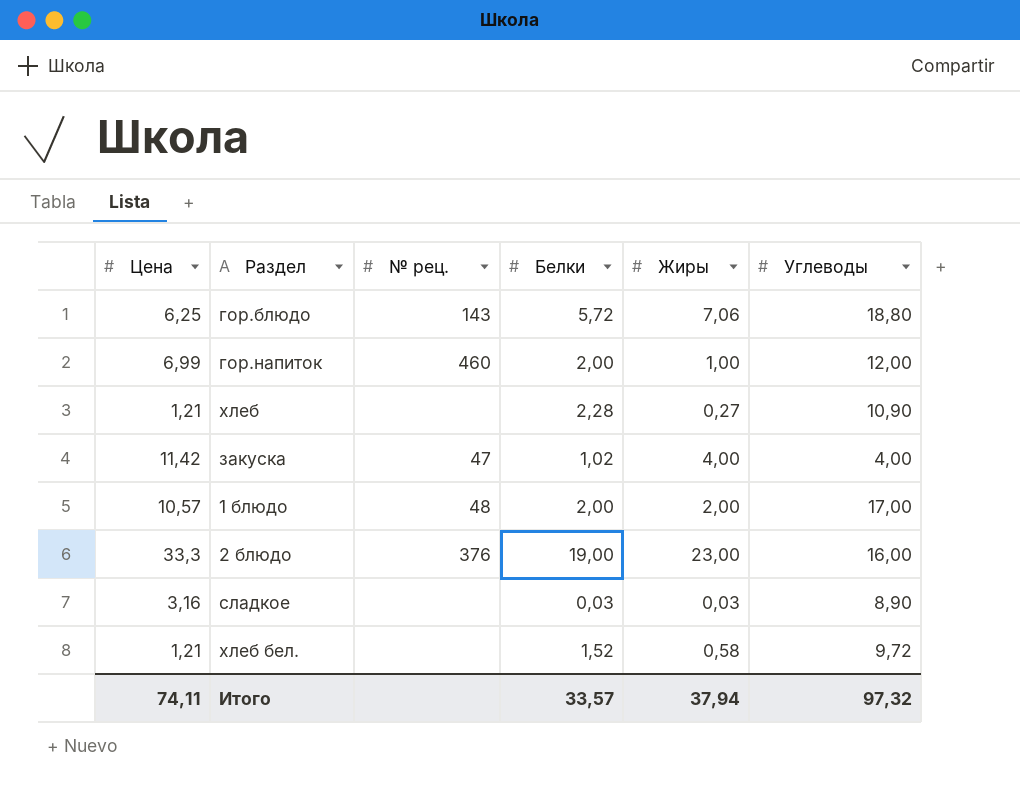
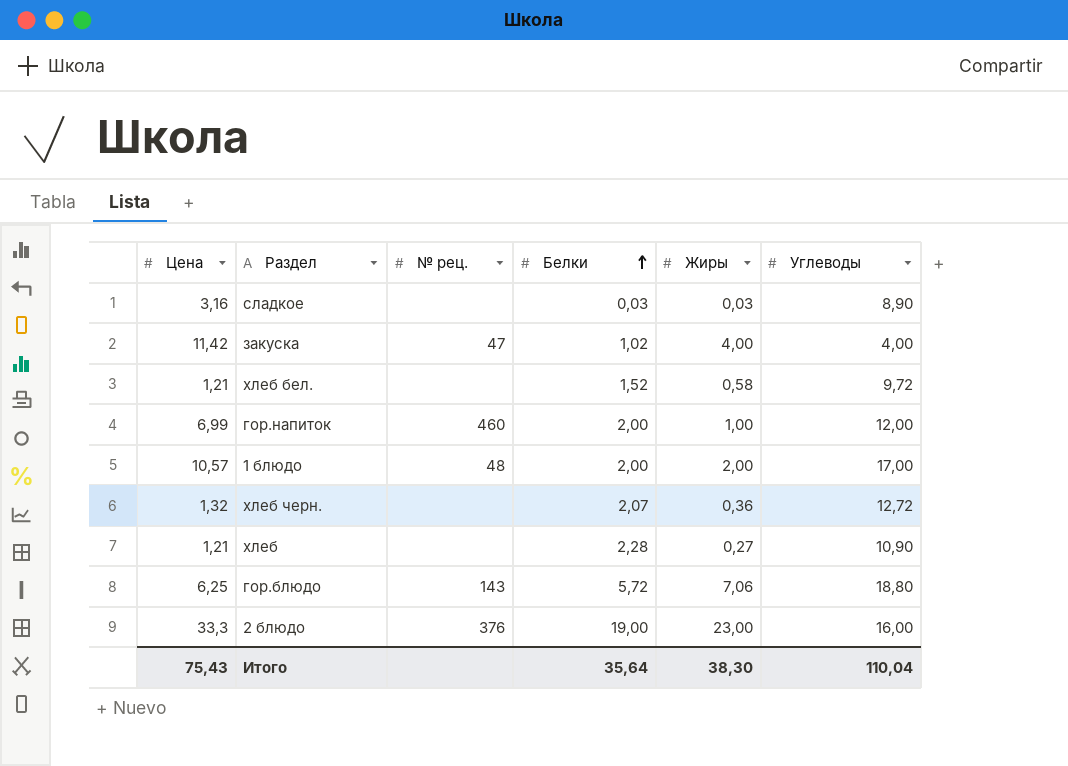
row order: none -> Белки ascending
row хлеб черн.: none -> 1,32 | none | 2,07 | 0,36 | 12,72
Итого | Цена: 74,11 -> 75,43
Итого | Белки: 33,57 -> 35,64
Итого | Жиры: 37,94 -> 38,30
Итого | Углеводы: 97,32 -> 110,04

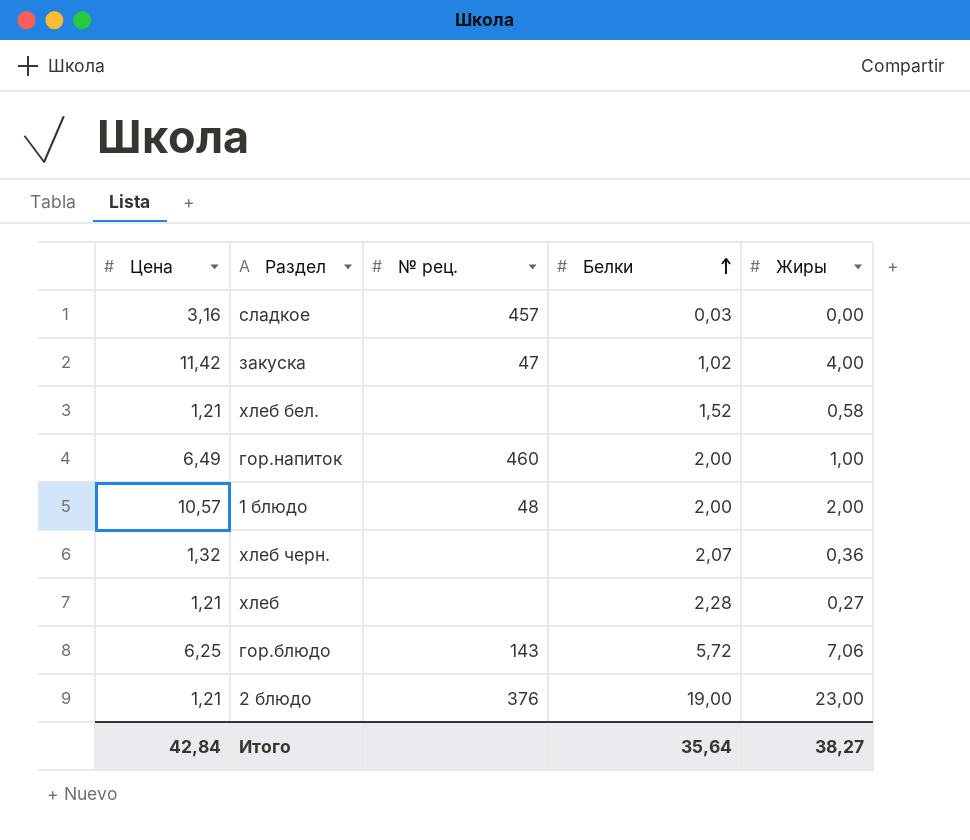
column Углеводы | position: 6 -> none
сладкое | № рец.: none -> 457
сладкое | Жиры: 0,03 -> 0,00
гор.напиток | Цена: 6,99 -> 6,49
2 блюдо | Цена: 33,3 -> 1,21
Итого | Цена: 75,43 -> 42,84
Итого | Жиры: 38,30 -> 38,27

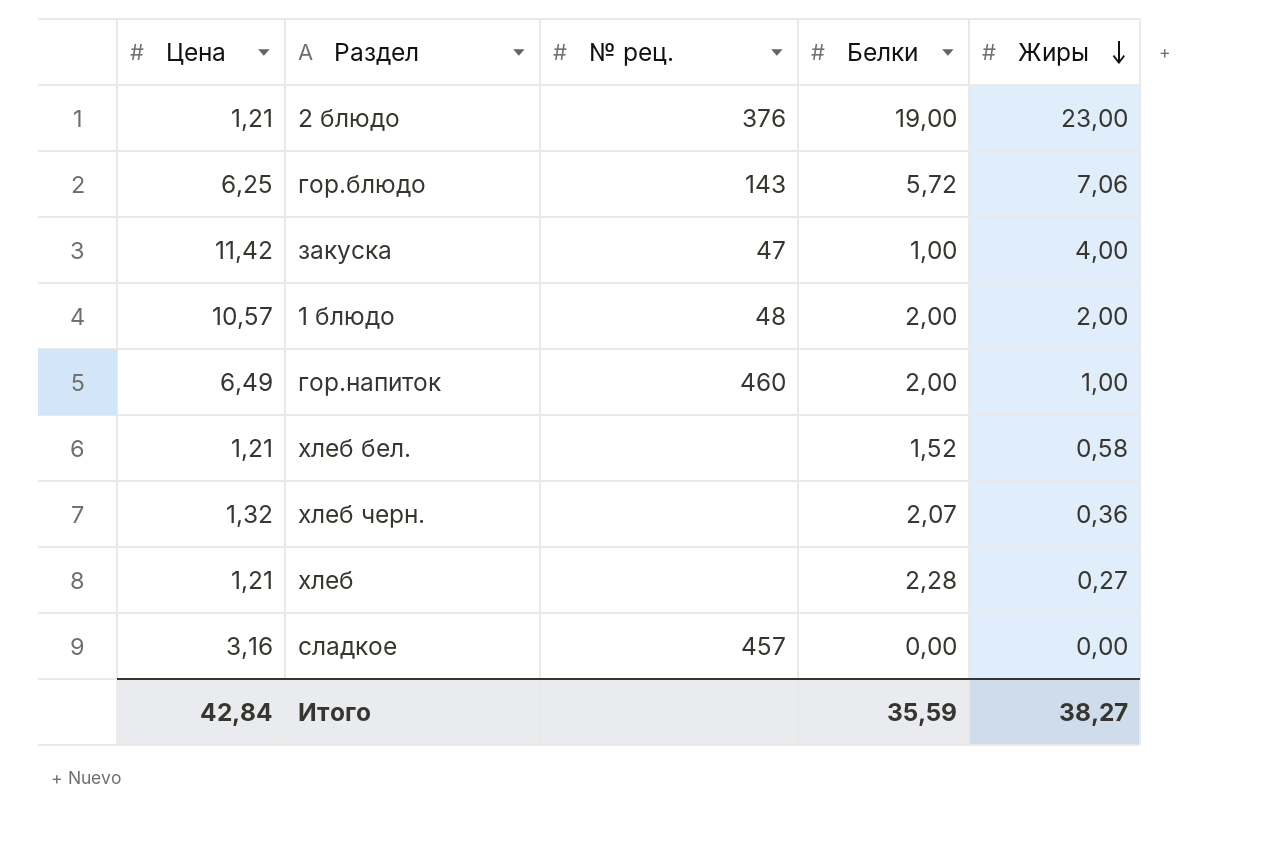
row order: Белки ascending -> Жиры descending
закуска | Белки: 1,02 -> 1,00
сладкое | Белки: 0,03 -> 0,00
Итого | Белки: 35,64 -> 35,59

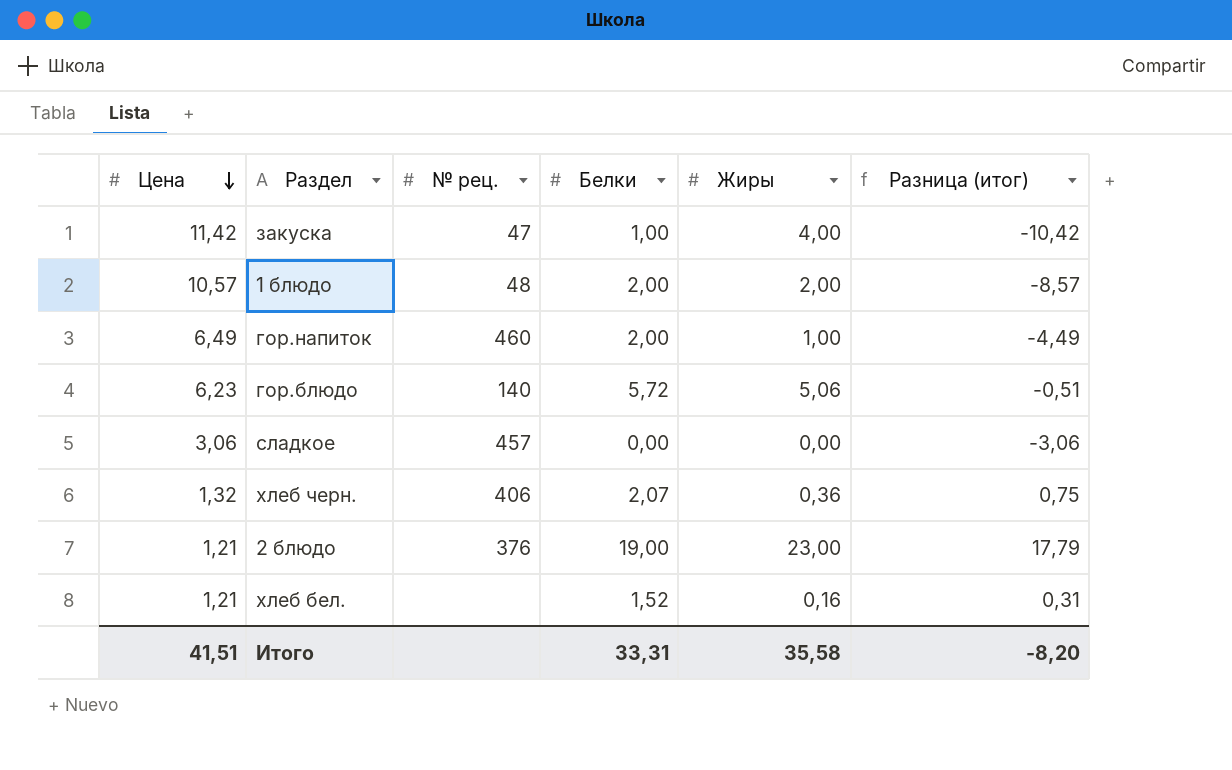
row order: Жиры descending -> Цена descending
column Разница (итог) | formula: none -> [Белки] - [Цена]
row хлеб: 1,21 | none | 2,28 | 0,27 -> none
гор.блюдо | Цена: 6,25 -> 6,23
гор.блюдо | № рец.: 143 -> 140
гор.блюдо | Жиры: 7,06 -> 5,06
сладкое | Цена: 3,16 -> 3,06
хлеб черн. | № рец.: none -> 406
хлеб бел. | Жиры: 0,58 -> 0,16
Итого | Цена: 42,84 -> 41,51
Итого | Белки: 35,59 -> 33,31
Итого | Жиры: 38,27 -> 35,58

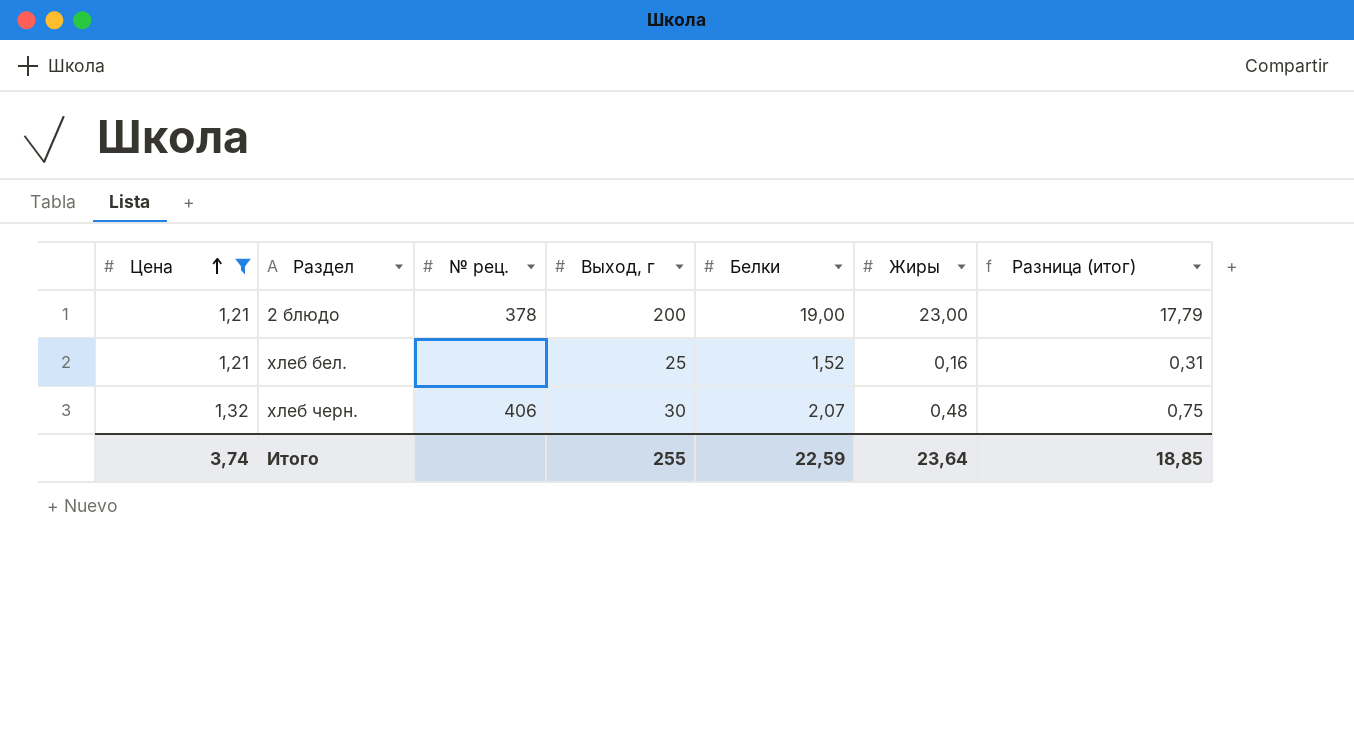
filter: none -> Цена <= 1,32
row order: Цена descending -> Цена ascending
column Выход, г | position: none -> 4
2 блюдо | № рец.: 376 -> 378
хлеб черн. | Жиры: 0,36 -> 0,48
Итого | Цена: 41,51 -> 3,74
Итого | Белки: 33,31 -> 22,59
Итого | Жиры: 35,58 -> 23,64
Итого | Разница (итог): -8,20 -> 18,85

